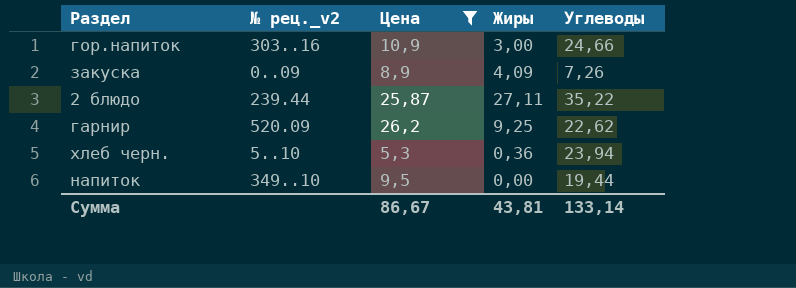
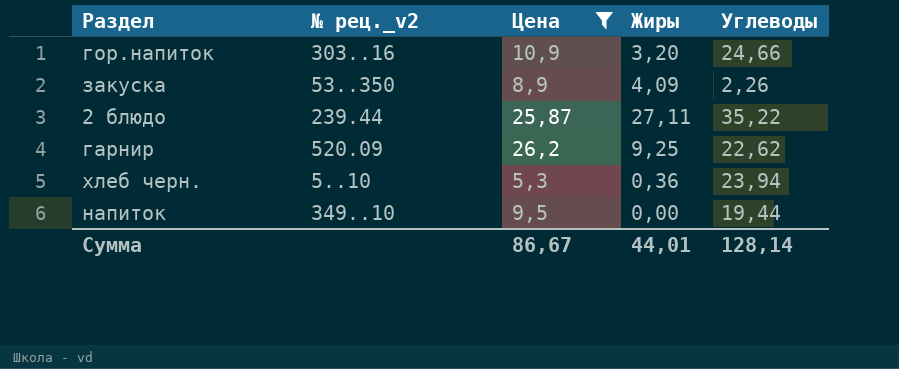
гор.напиток | Жиры: 3,00 -> 3,20
закуска | № рец._v2: 0..09 -> 53..350
закуска | Углеводы: 7,26 -> 2,26
Сумма | Жиры: 43,81 -> 44,01
Сумма | Углеводы: 133,14 -> 128,14

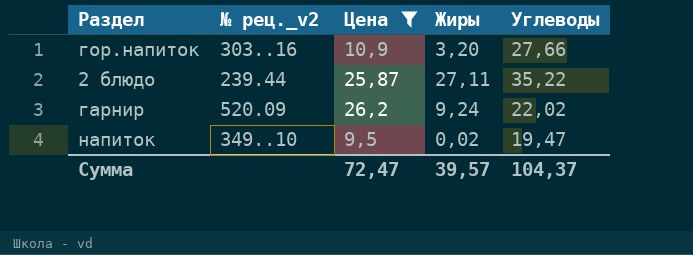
row закуска: 53..350 | 8,9 | 4,09 | 2,26 -> none
row хлеб черн.: 5..10 | 5,3 | 0,36 | 23,94 -> none
гор.напиток | Углеводы: 24,66 -> 27,66
гарнир | Жиры: 9,25 -> 9,24
гарнир | Углеводы: 22,62 -> 22,02
напиток | Жиры: 0,00 -> 0,02
напиток | Углеводы: 19,44 -> 19,47
Сумма | Цена: 86,67 -> 72,47
Сумма | Жиры: 44,01 -> 39,57
Сумма | Углеводы: 128,14 -> 104,37

